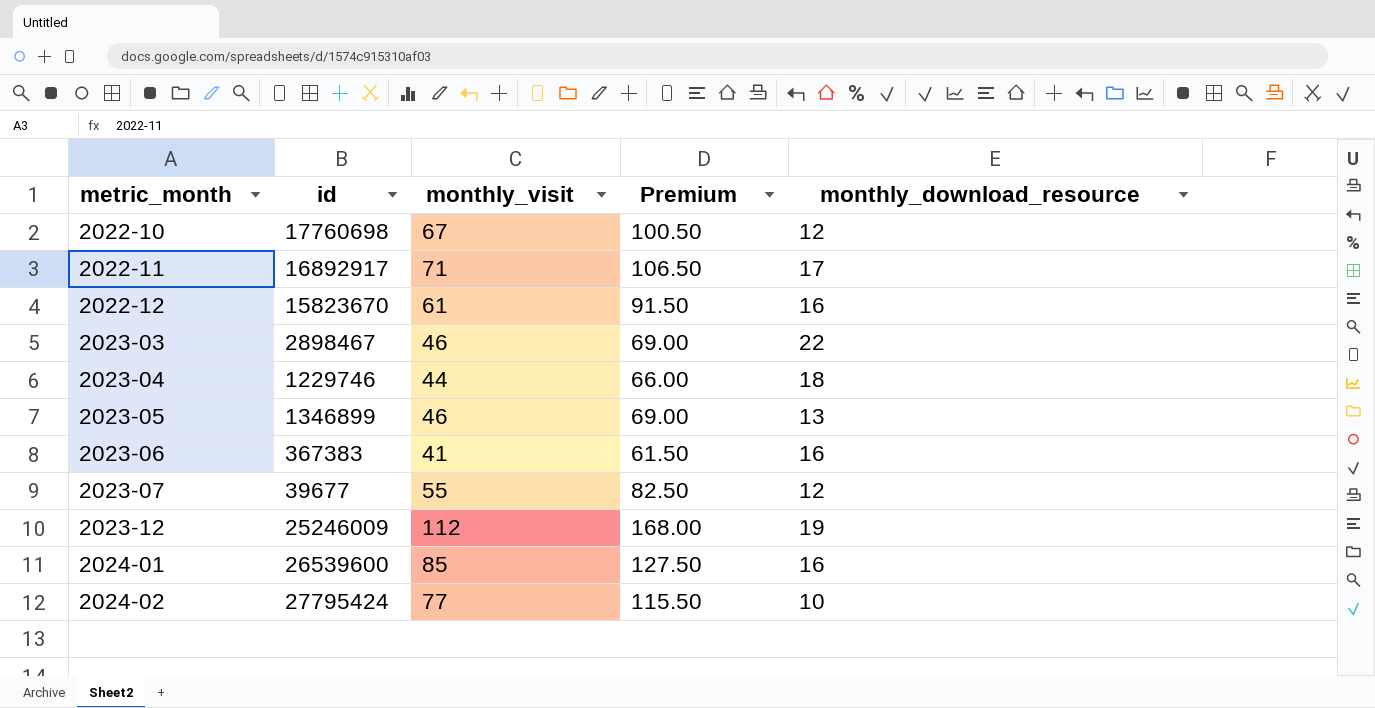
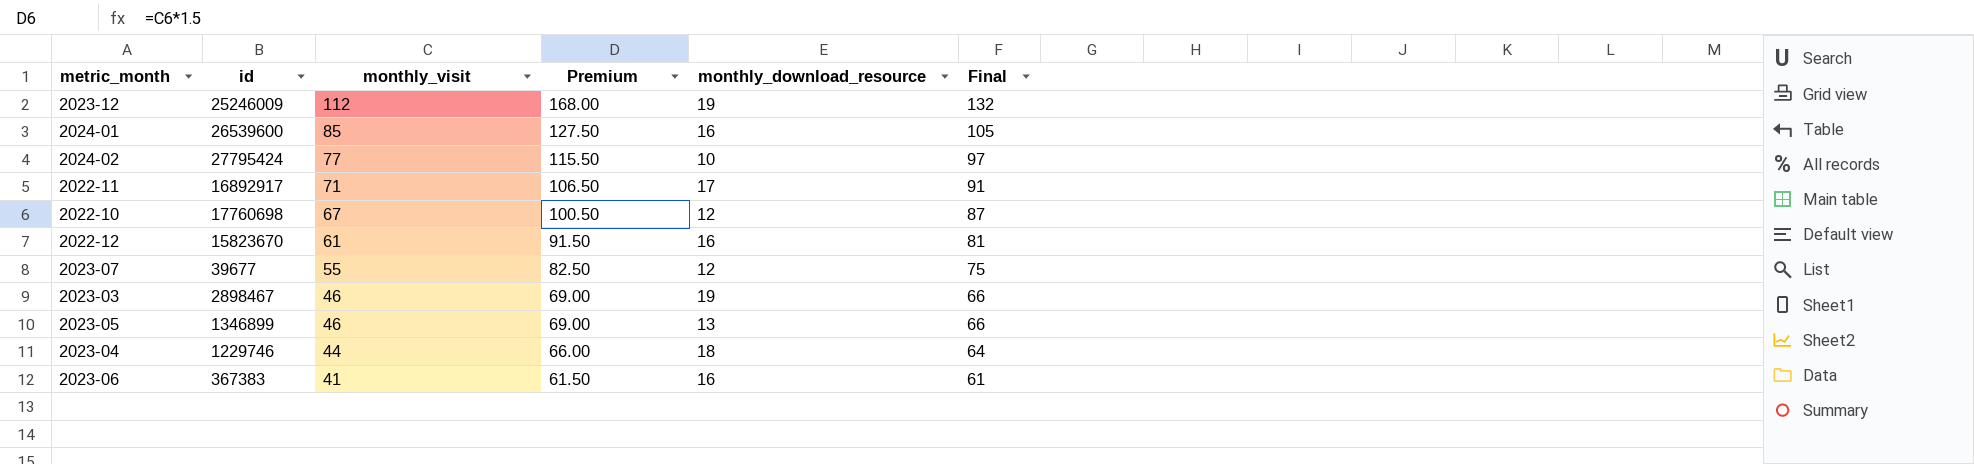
row order: metric_month ascending -> monthly_visit descending
column Final | formula: none -> [monthly_visit] + 20
2023-03 | monthly_download_resource: 22 -> 19

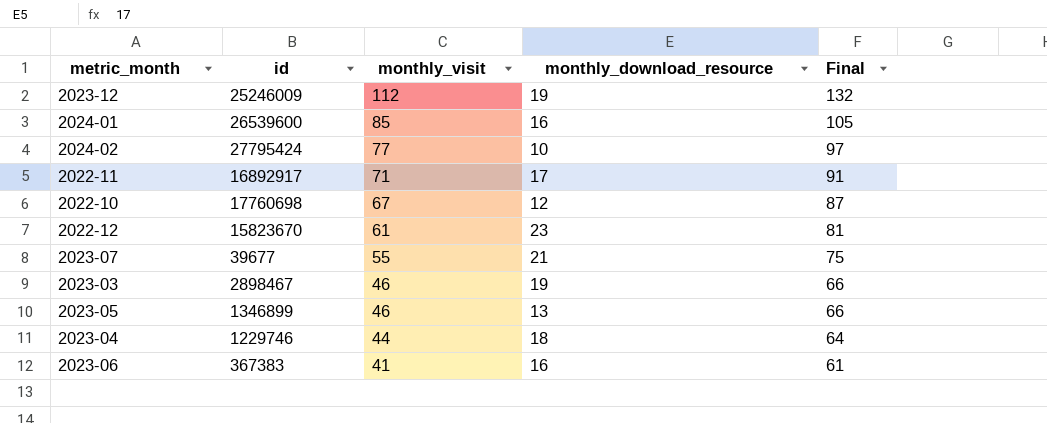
column Premium | formula: [monthly_visit] * 1.5 -> none
2022-12 | monthly_download_resource: 16 -> 23
2023-07 | monthly_download_resource: 12 -> 21

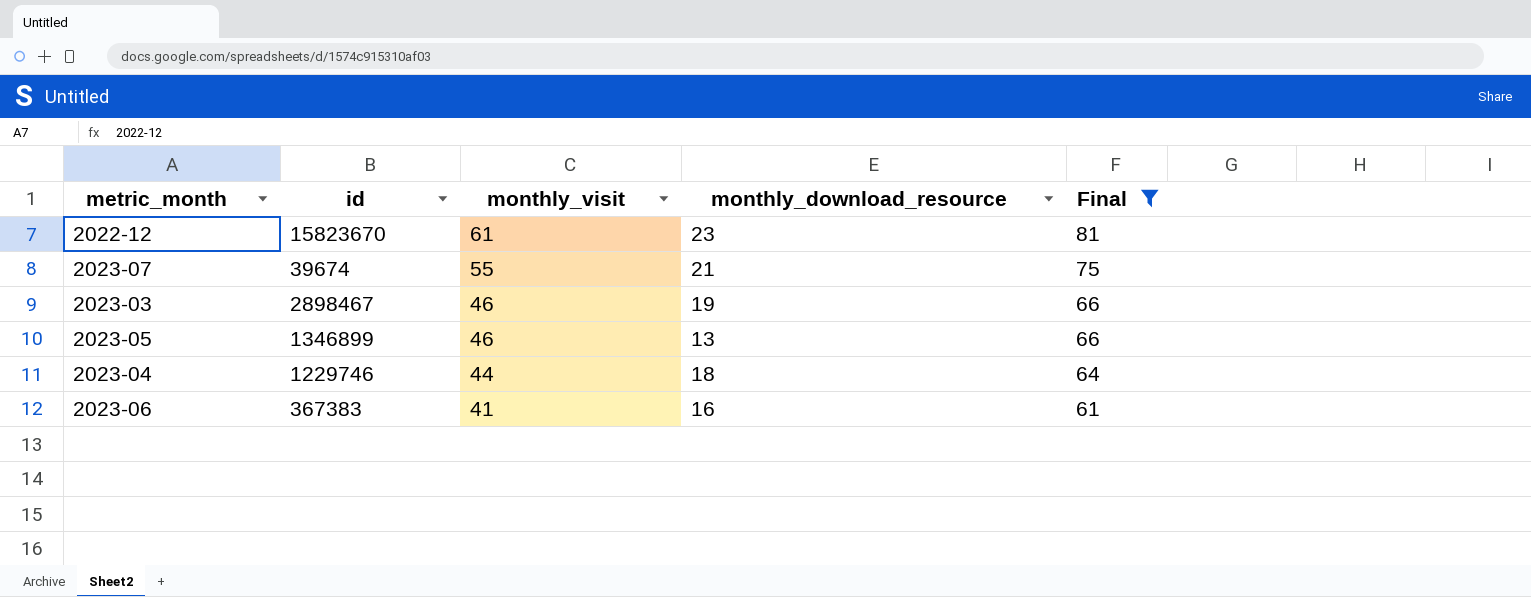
filter: none -> Final <= 81
2023-07 | id: 39677 -> 39674

